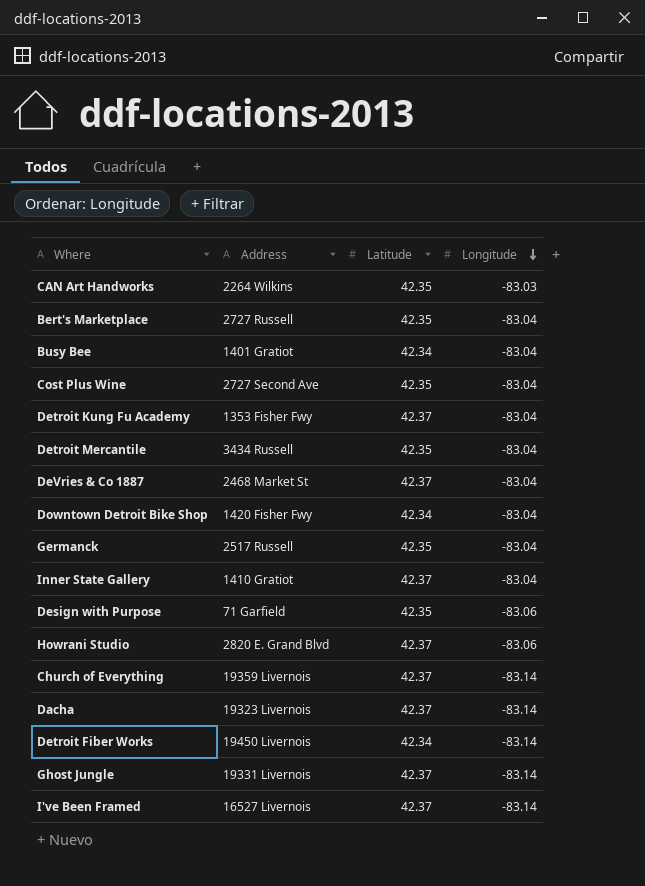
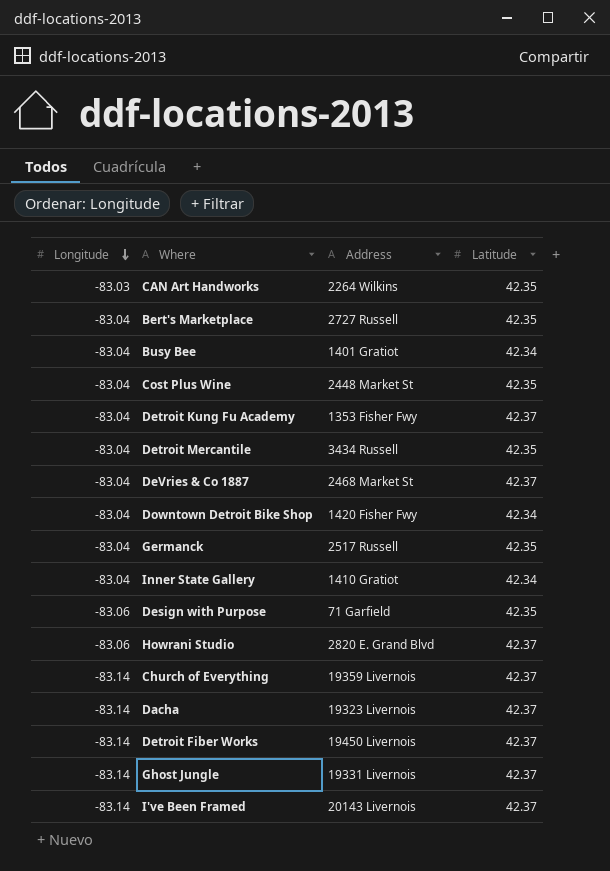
column Longitude | position: 4 -> 1
Cost Plus Wine | Address: 2727 Second Ave -> 2448 Market St
Inner State Gallery | Latitude: 42.37 -> 42.34
Detroit Fiber Works | Latitude: 42.34 -> 42.37
I've Been Framed | Address: 16527 Livernois -> 20143 Livernois

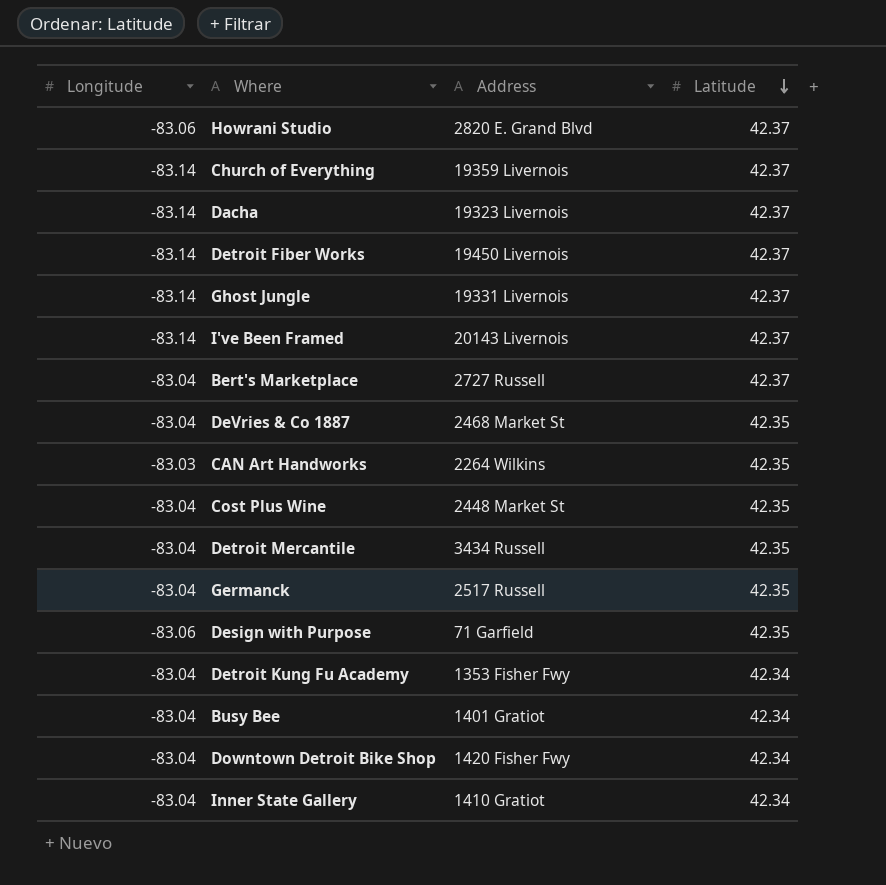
row order: Longitude descending -> Latitude descending
Bert's Marketplace | Latitude: 42.35 -> 42.37
DeVries & Co 1887 | Latitude: 42.37 -> 42.35
Detroit Kung Fu Academy | Latitude: 42.37 -> 42.34

